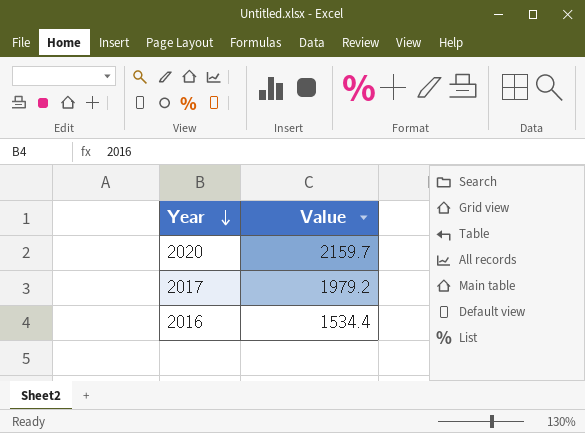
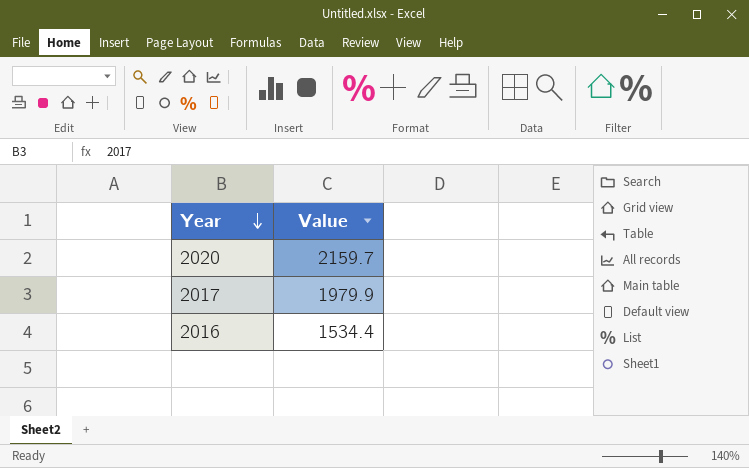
2017 | Value: 1979.2 -> 1979.9

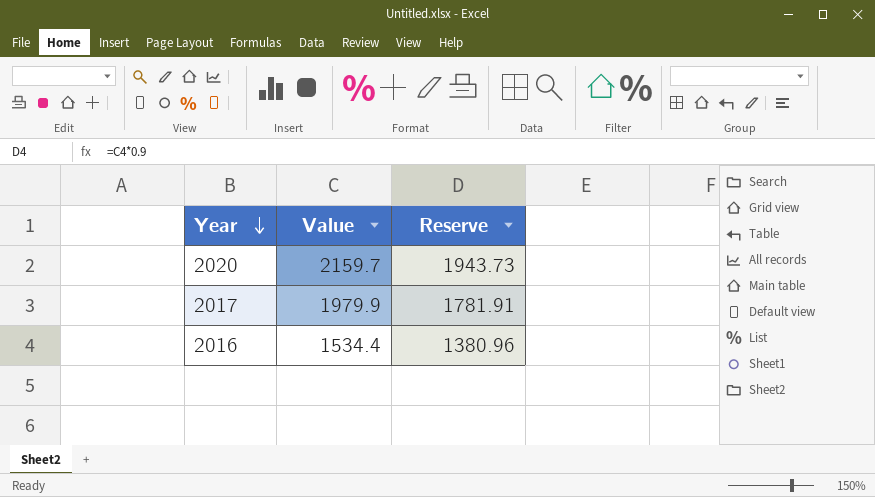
column Reserve | formula: none -> [Value] * 0.9

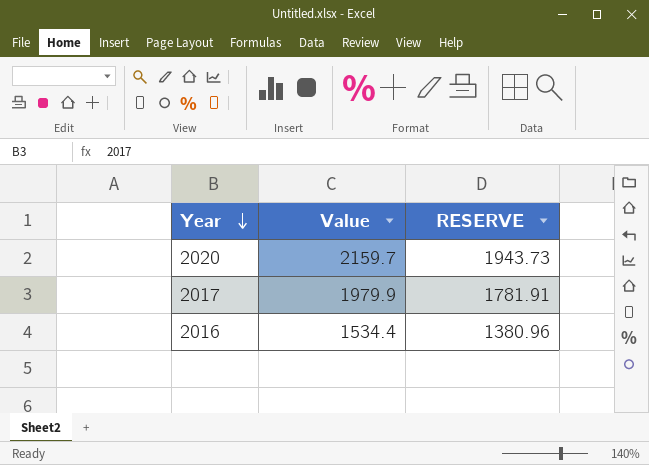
column name: Reserve -> RESERVE

